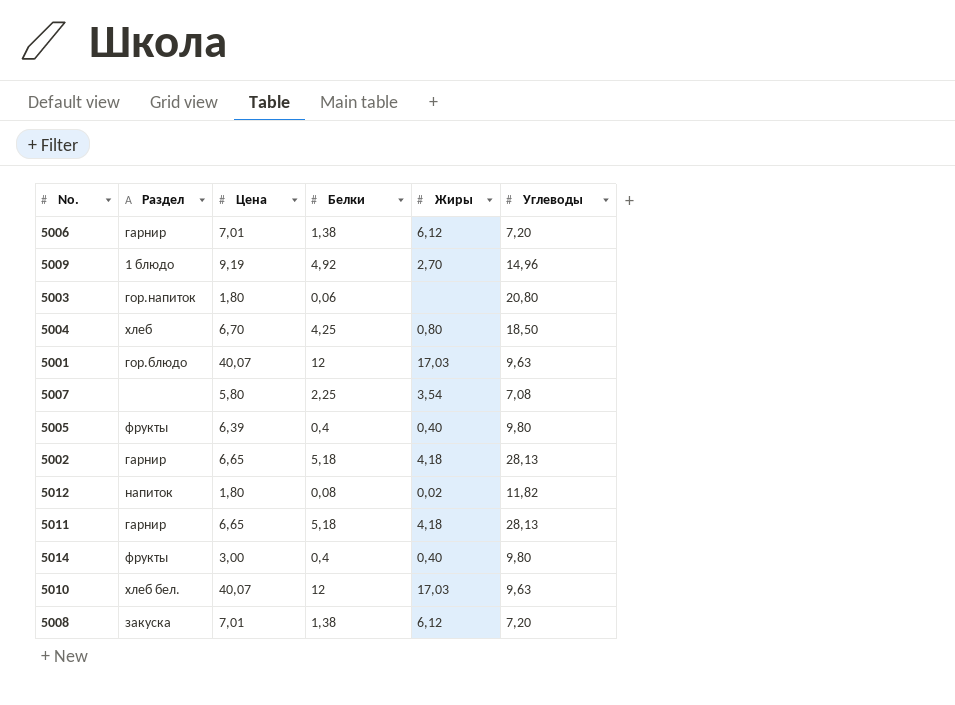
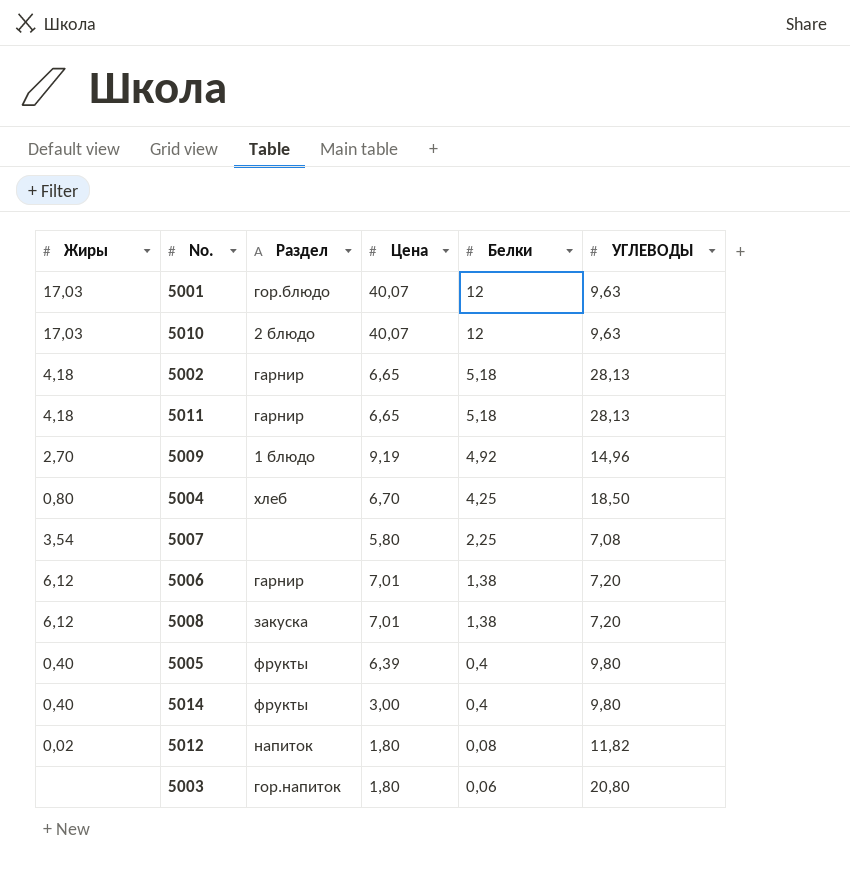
row order: none -> Белки descending
column Жиры | position: 5 -> 1
column name: Углеводы -> УГЛЕВОДЫ
5010 | Раздел: хлеб бел. -> 2 блюдо

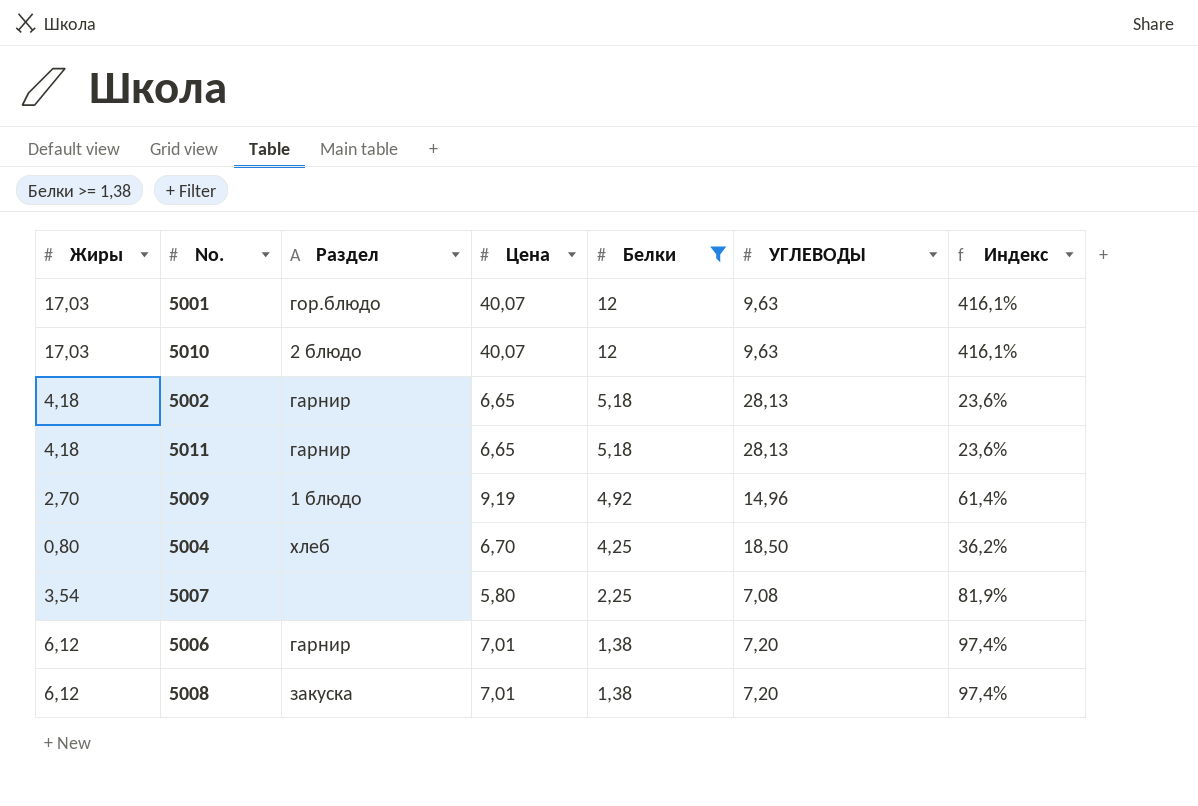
filter: none -> Белки >= 1,38
column Индекс | formula: none -> [Цена] / [УГЛЕВОДЫ]

